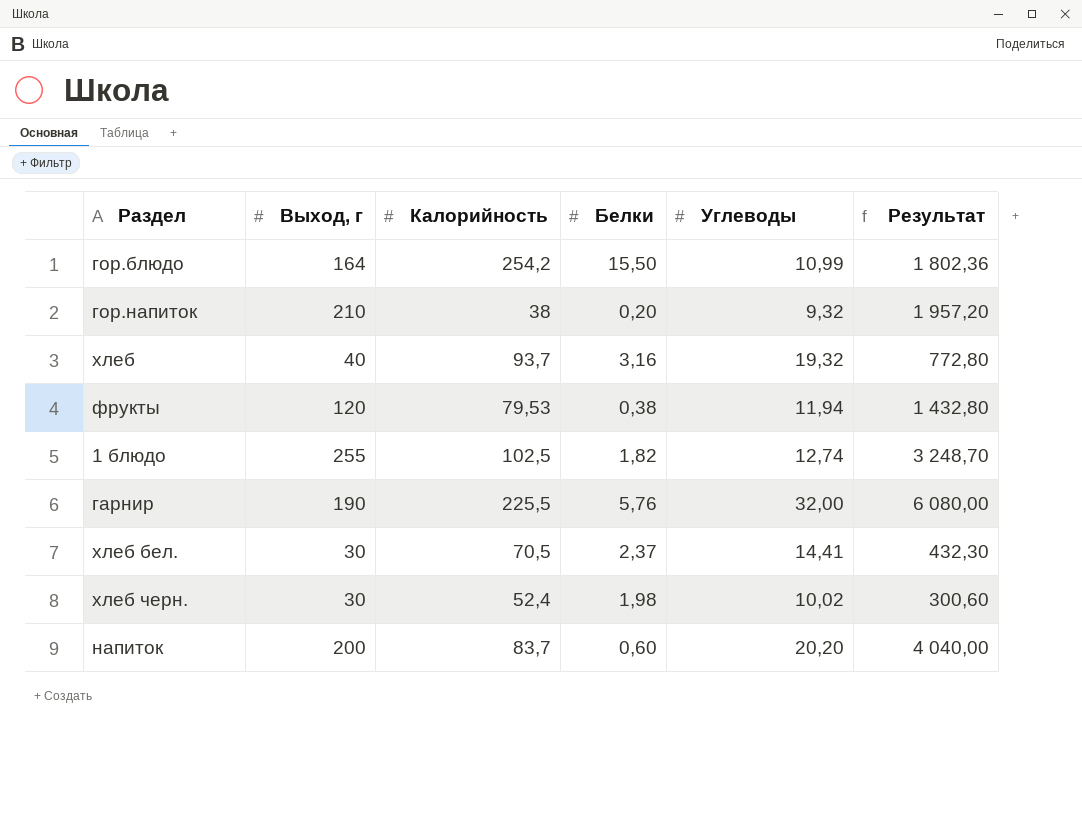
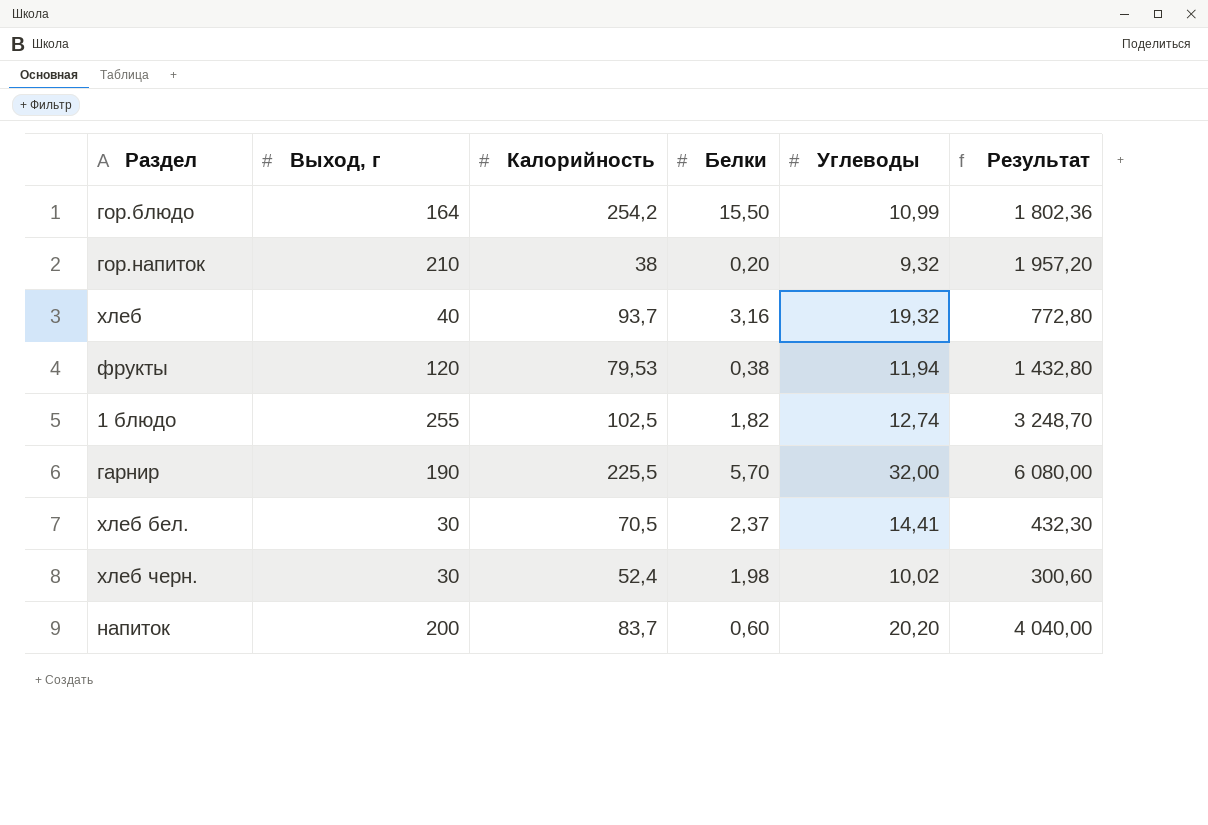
гарнир | Белки: 5,76 -> 5,70

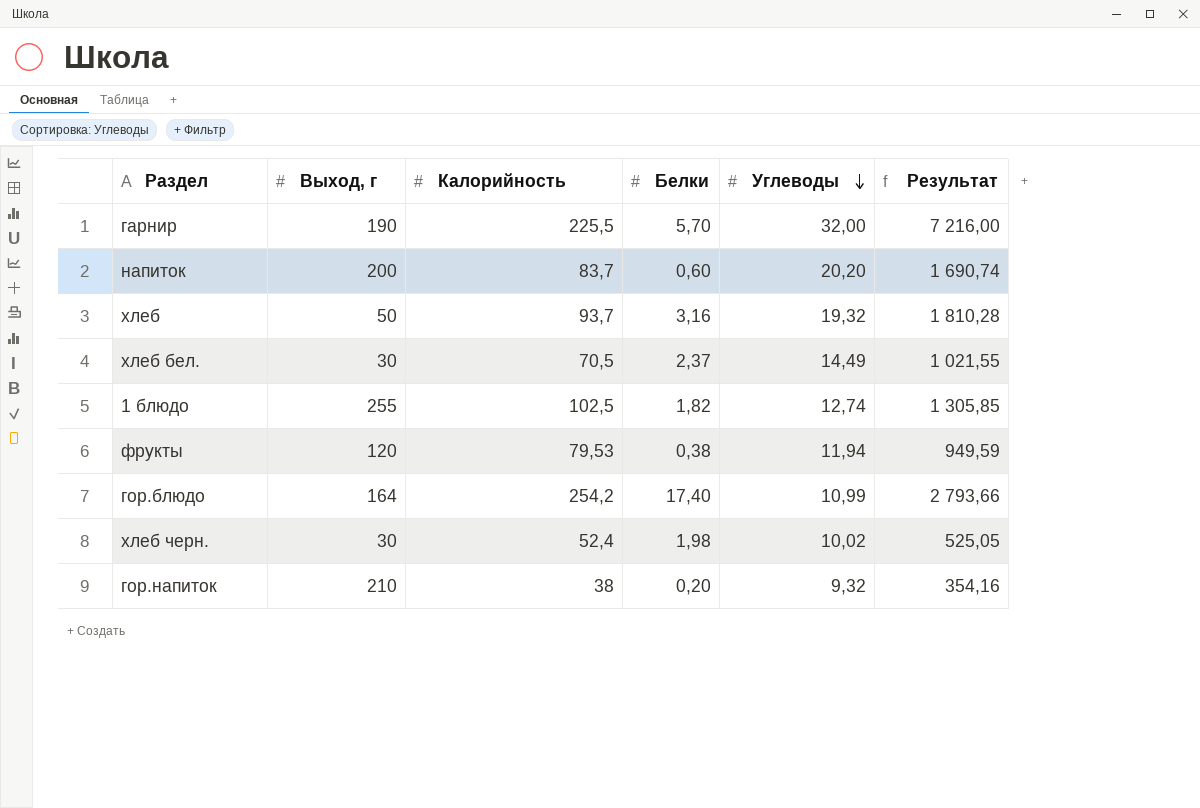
row order: none -> Углеводы descending
column Результат | formula: [Выход, г] * [Углеводы] -> [Калорийность] * [Углеводы]
хлеб | Выход, г: 40 -> 50
хлеб бел. | Углеводы: 14,41 -> 14,49
гор.блюдо | Белки: 15,50 -> 17,40

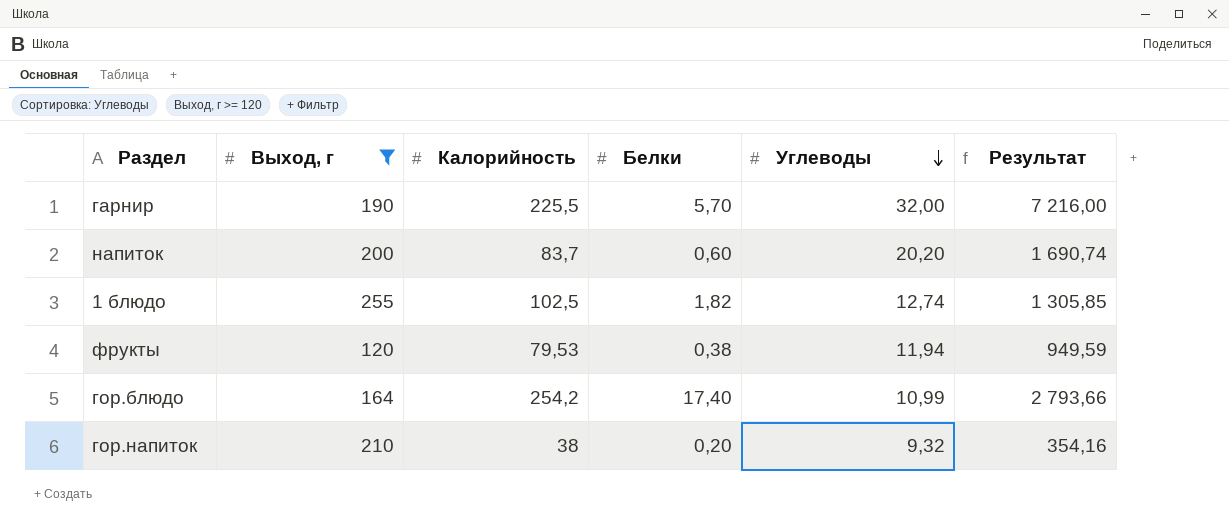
filter: none -> Выход, г >= 120

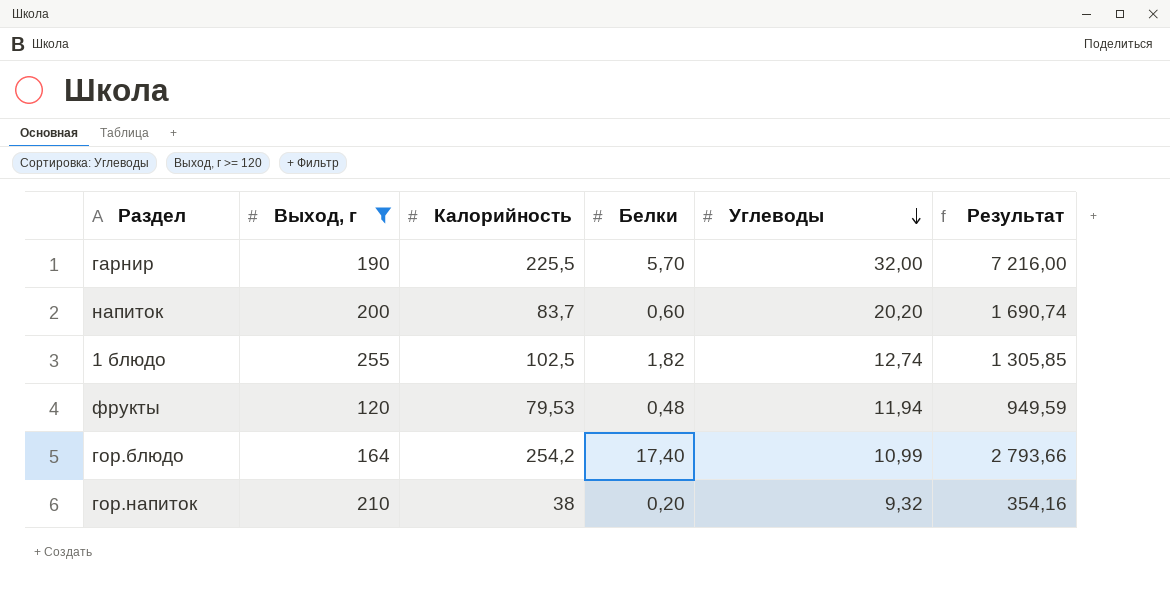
фрукты | Белки: 0,38 -> 0,48

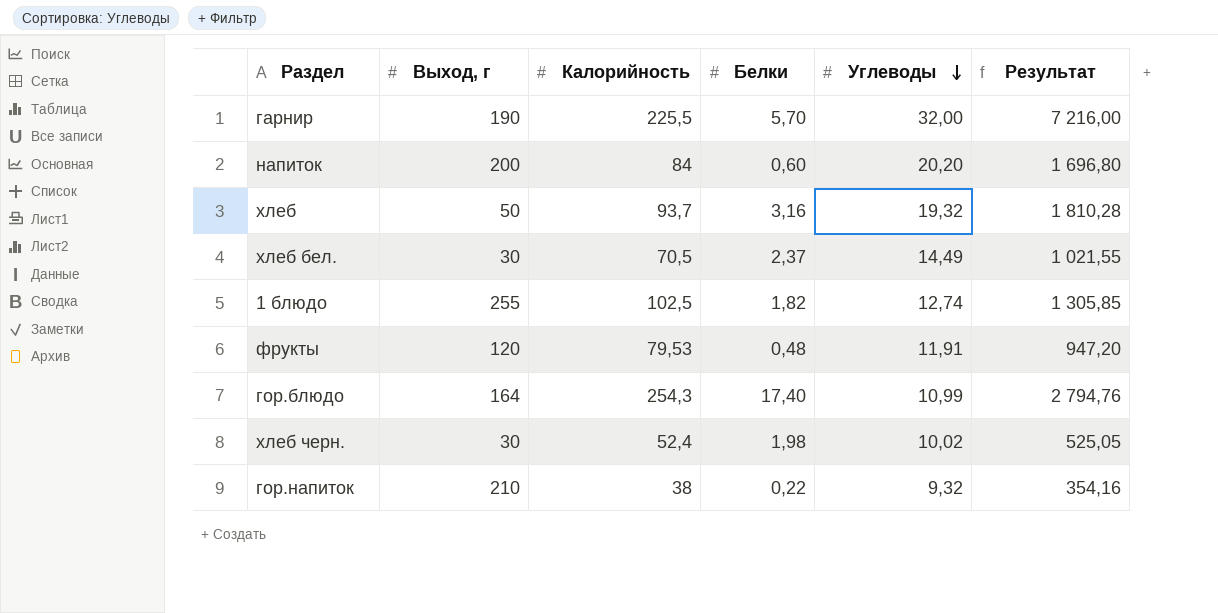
filter: Выход, г >= 120 -> none
напиток | Калорийность: 83,7 -> 84
напиток | Результат: 1 690,74 -> 1 696,80
фрукты | Углеводы: 11,94 -> 11,91
фрукты | Результат: 949,59 -> 947,20
гор.блюдо | Калорийность: 254,2 -> 254,3
гор.блюдо | Результат: 2 793,66 -> 2 794,76
гор.напиток | Белки: 0,20 -> 0,22

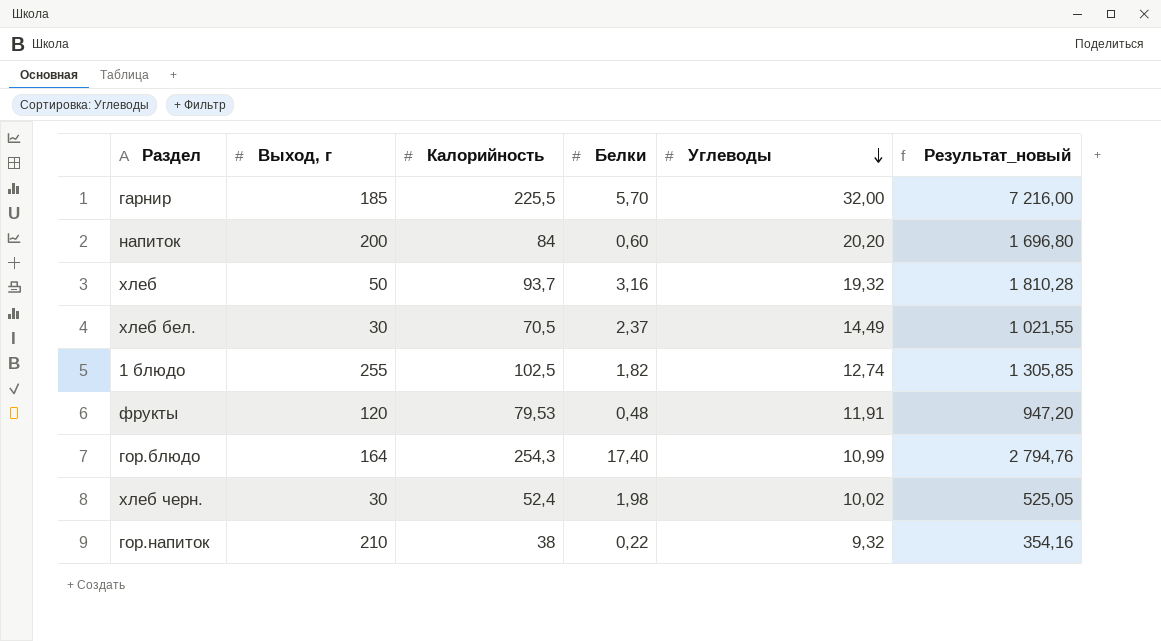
column name: Результат -> Результат_новый
гарнир | Выход, г: 190 -> 185

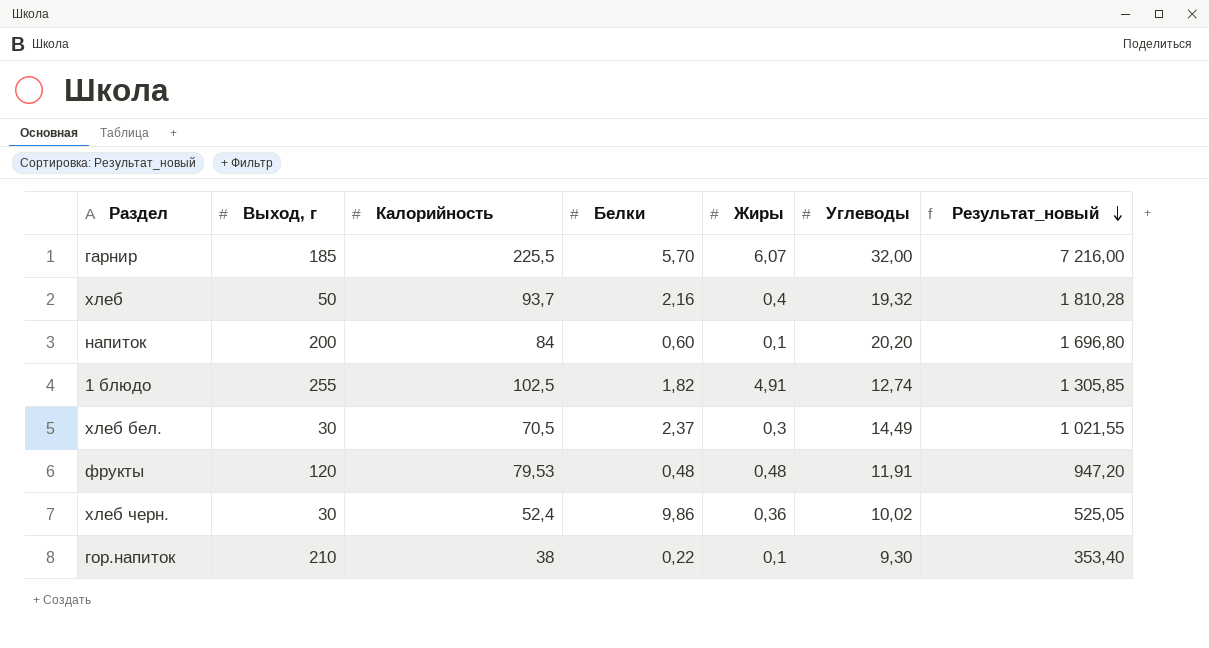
row order: Углеводы descending -> Результат_новый descending
column Жиры | position: none -> 5
row гор.блюдо: 164 | 254,3 | 17,40 | 10,99 | 2 794,76 -> none
хлеб | Белки: 3,16 -> 2,16
хлеб черн. | Белки: 1,98 -> 9,86
гор.напиток | Углеводы: 9,32 -> 9,30
гор.напиток | Результат_новый: 354,16 -> 353,40

